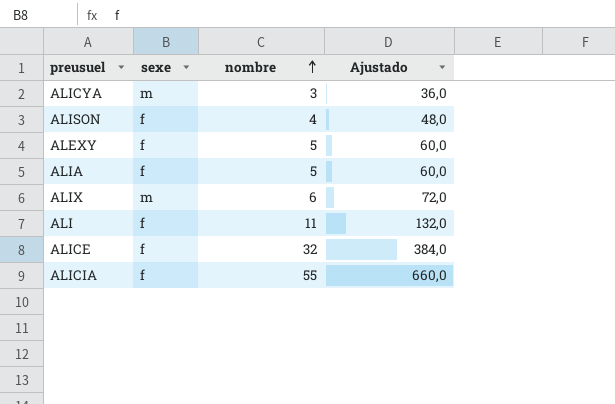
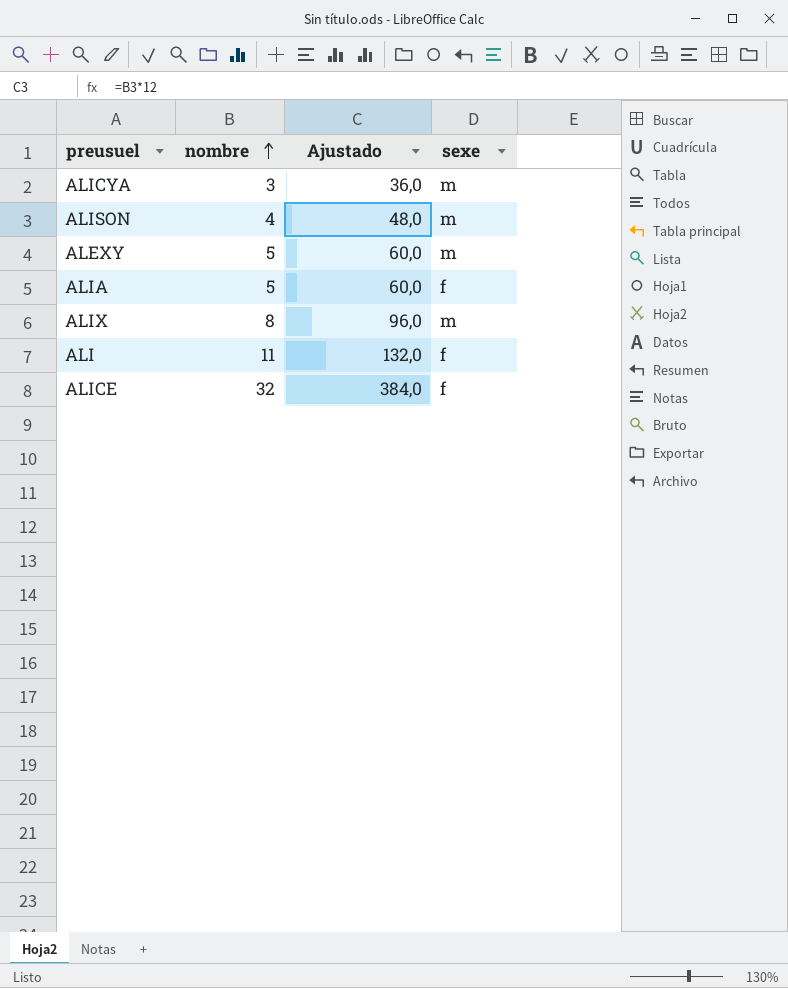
column sexe | position: 2 -> 4
row ALICIA: f | 55 | 660,0 -> none
ALISON | sexe: f -> m
ALEXY | sexe: f -> m
ALIX | nombre: 6 -> 8
ALIX | Ajustado: 72,0 -> 96,0

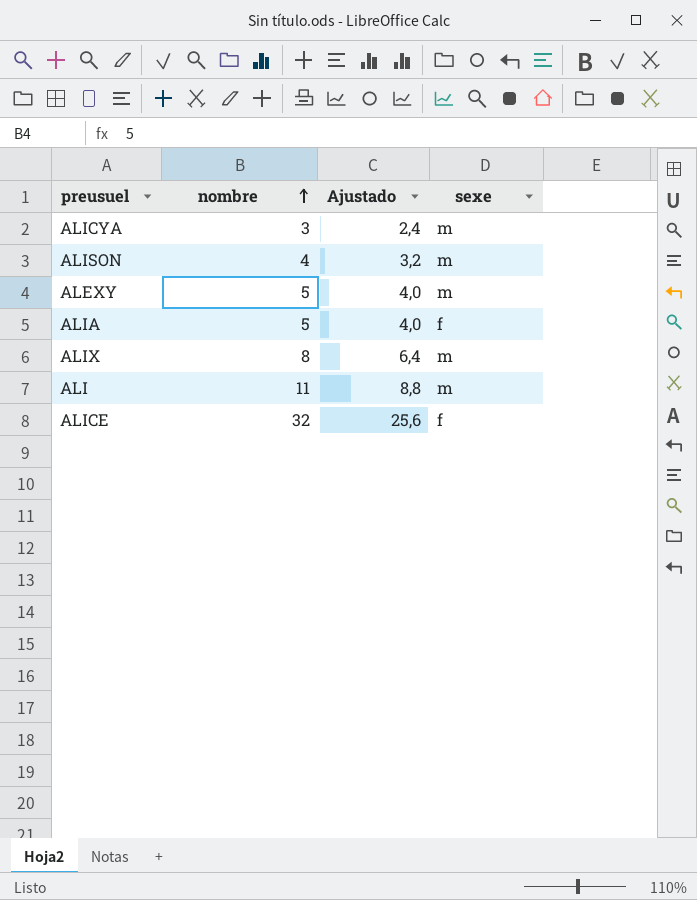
column Ajustado | formula: [nombre] * 12 -> [nombre] * 0,8
ALI | sexe: f -> m

